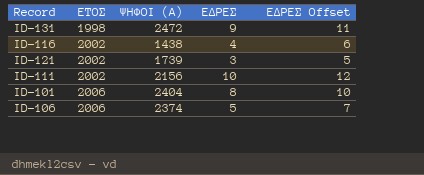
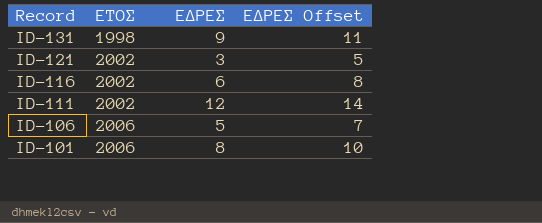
row order: ΕΤΟΣ ascending -> Record descending
column ΨΗΦΟΙ (Α) | position: 3 -> none
ID-116 | ΕΔΡΕΣ: 4 -> 6
ID-116 | ΕΔΡΕΣ Offset: 6 -> 8
ID-111 | ΕΔΡΕΣ: 10 -> 12
ID-111 | ΕΔΡΕΣ Offset: 12 -> 14

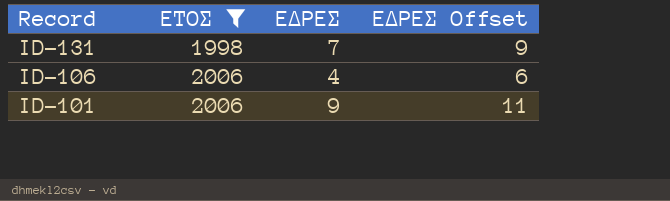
filter: none -> ΕΤΟΣ != 2002
ID-131 | ΕΔΡΕΣ: 9 -> 7
ID-131 | ΕΔΡΕΣ Offset: 11 -> 9
ID-106 | ΕΔΡΕΣ: 5 -> 4
ID-106 | ΕΔΡΕΣ Offset: 7 -> 6
ID-101 | ΕΔΡΕΣ: 8 -> 9
ID-101 | ΕΔΡΕΣ Offset: 10 -> 11

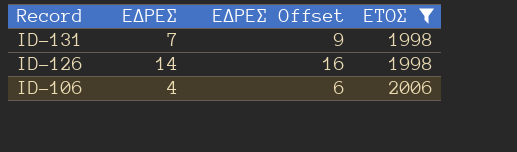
column ΕΤΟΣ | position: 2 -> 4
row ID-101: 2006 | 9 | 11 -> none
row ID-126: none -> 14 | 16 | 1998

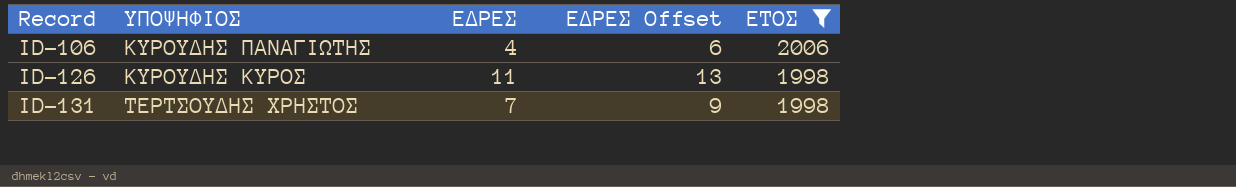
row order: Record descending -> Record ascending
column ΥΠΟΨΗΦΙΟΣ | position: none -> 2
ID-126 | ΕΔΡΕΣ: 14 -> 11
ID-126 | ΕΔΡΕΣ Offset: 16 -> 13

